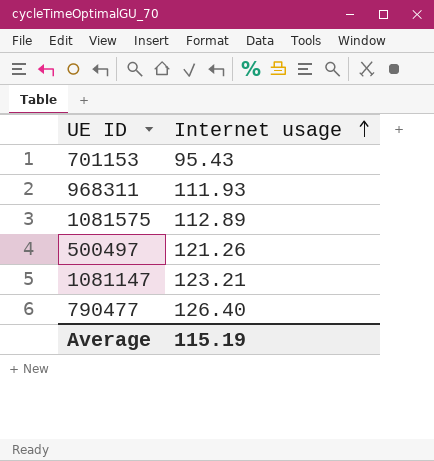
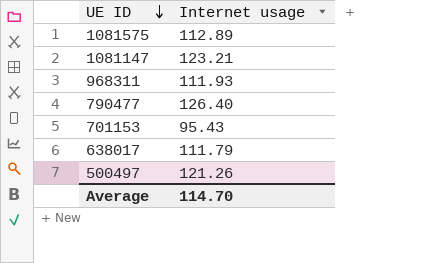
row order: Internet usage ascending -> UE ID descending
row 638017: none -> 111.79
Average | Internet usage: 115.19 -> 114.70

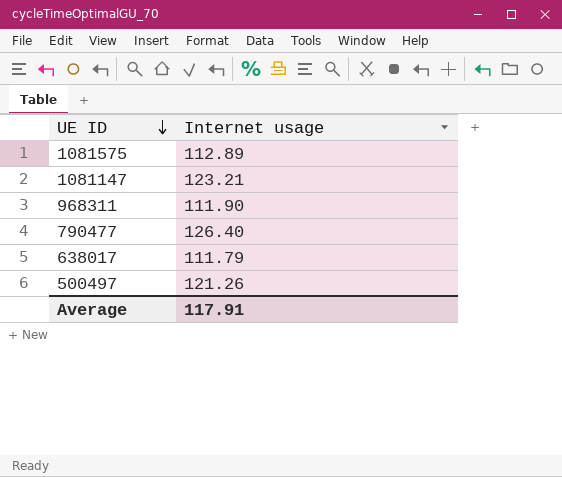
row 701153: 95.43 -> none
968311 | Internet usage: 111.93 -> 111.90
Average | Internet usage: 114.70 -> 117.91

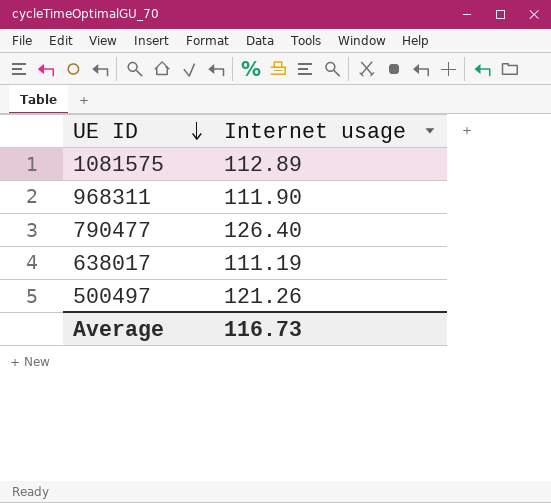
row 1081147: 123.21 -> none
638017 | Internet usage: 111.79 -> 111.19
Average | Internet usage: 117.91 -> 116.73

